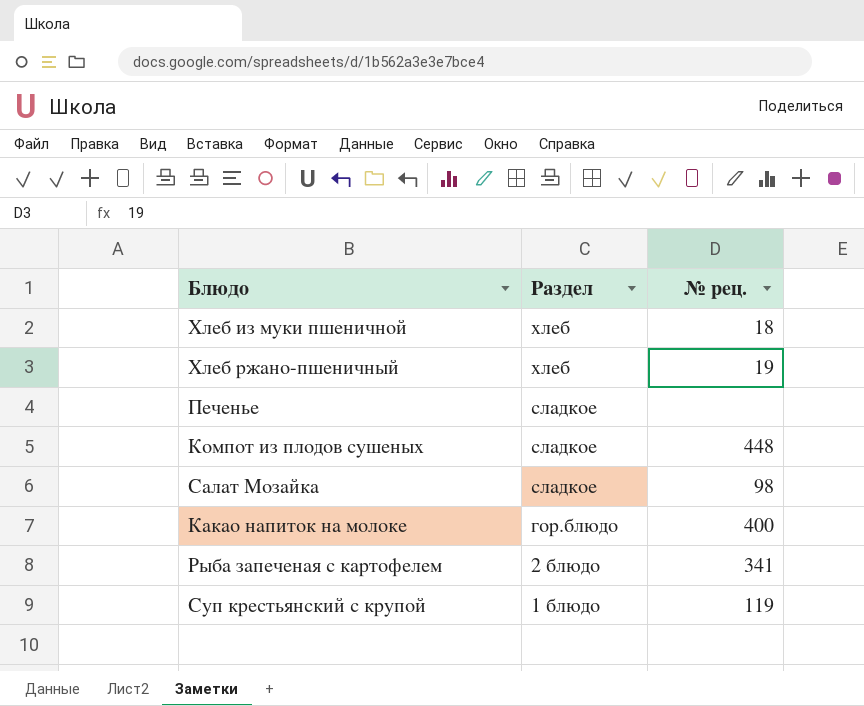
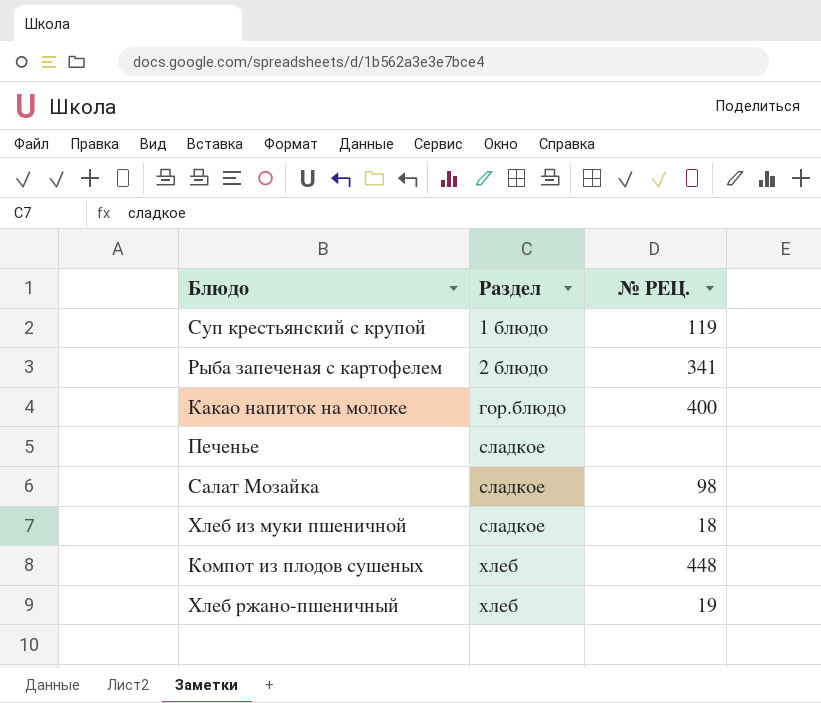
row order: Раздел descending -> Раздел ascending
column name: № рец. -> № РЕЦ.
Хлеб из муки пшеничной | Раздел: хлеб -> сладкое
Компот из плодов сушеных | Раздел: сладкое -> хлеб

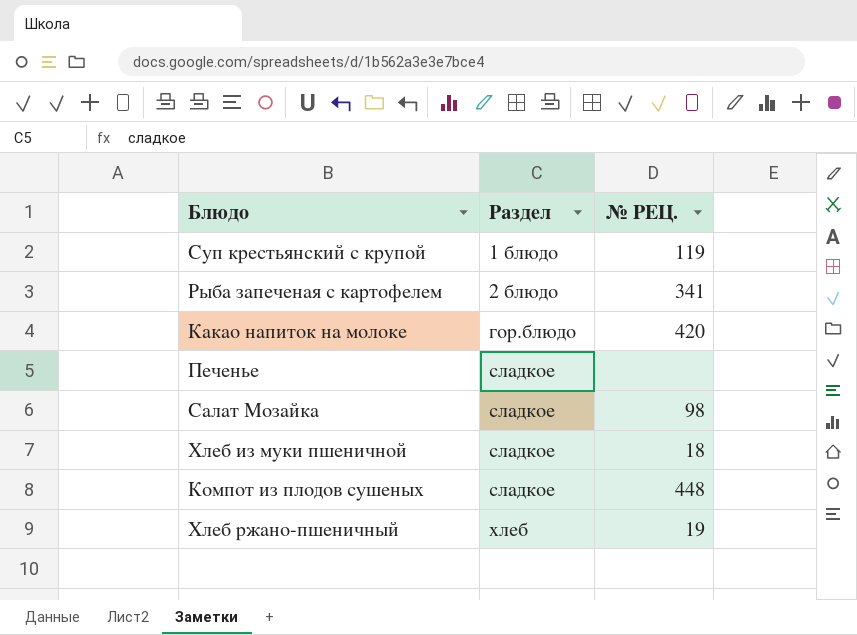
Какао напиток на молоке | № РЕЦ.: 400 -> 420
Компот из плодов сушеных | Раздел: хлеб -> сладкое

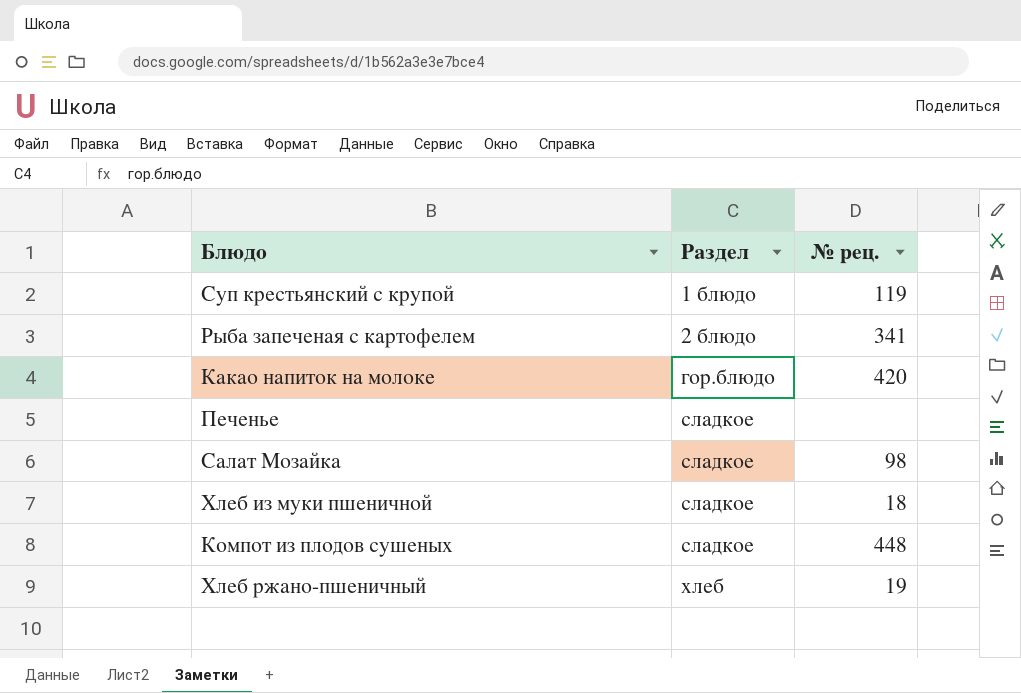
column name: № РЕЦ. -> № рец.

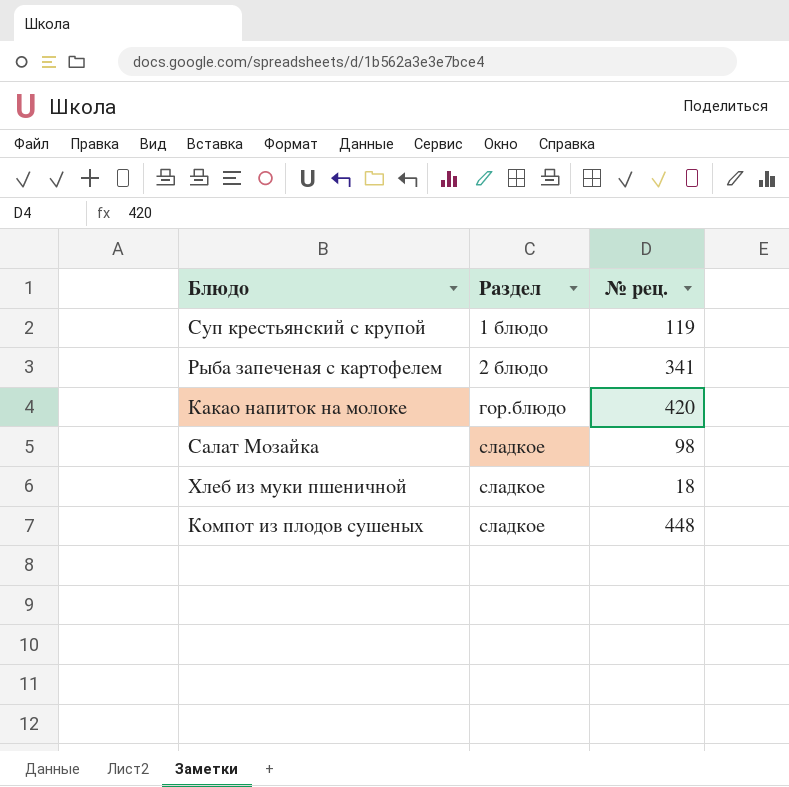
row Печенье: сладкое | none -> none
row Хлеб ржано-пшеничный: хлеб | 19 -> none

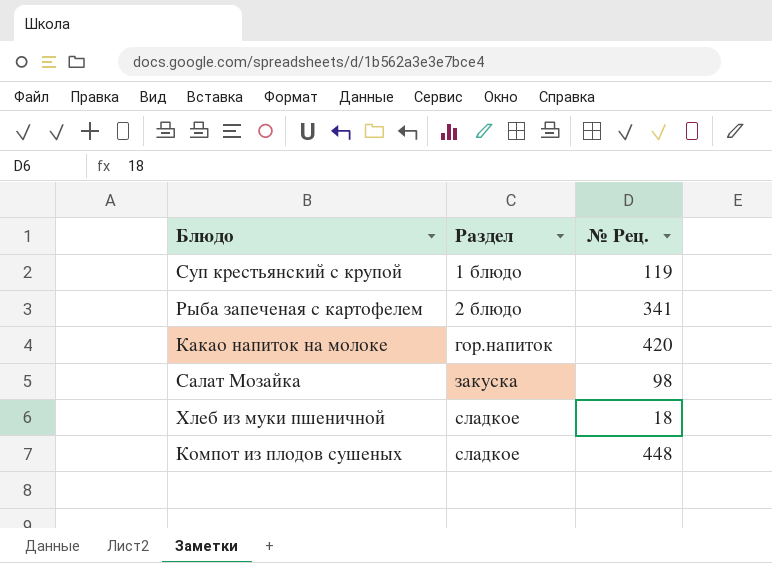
column name: № рец. -> № Рец.
Какао напиток на молоке | Раздел: гор.блюдо -> гор.напиток
Салат Мозайка | Раздел: сладкое -> закуска

